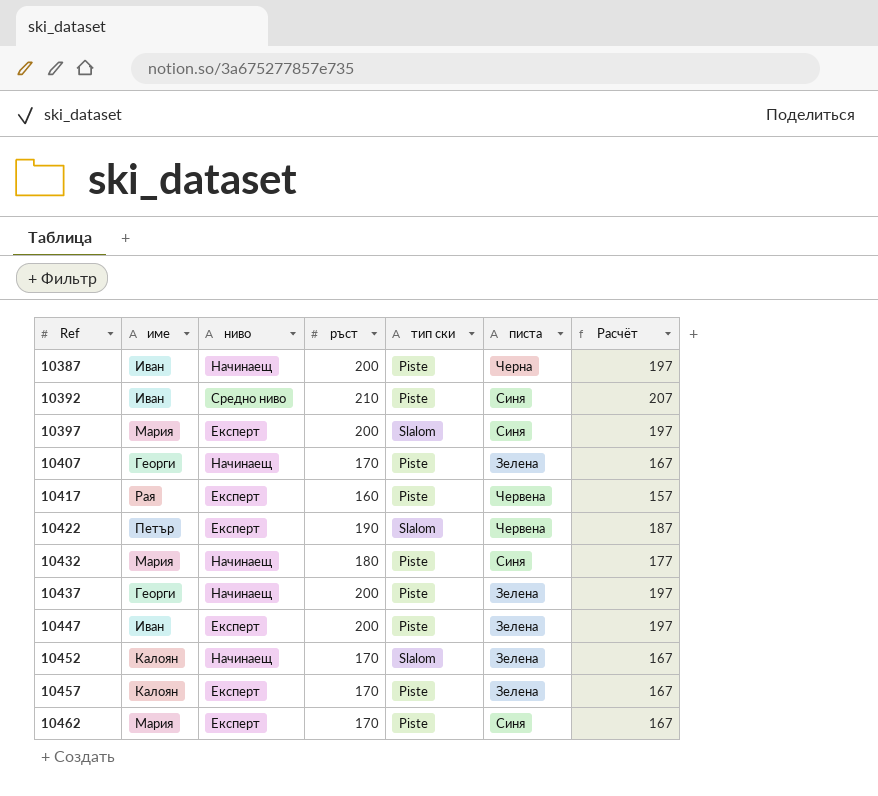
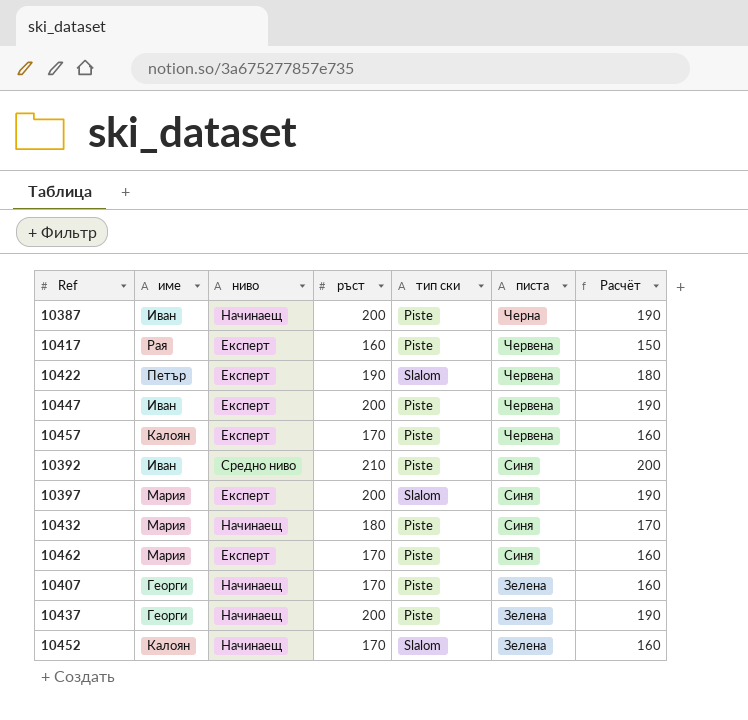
row order: Ref ascending -> писта descending
column Расчёт | formula: [ръст] - 3 -> [ръст] - 10
10447 | писта: Зелена -> Червена
10457 | писта: Зелена -> Червена

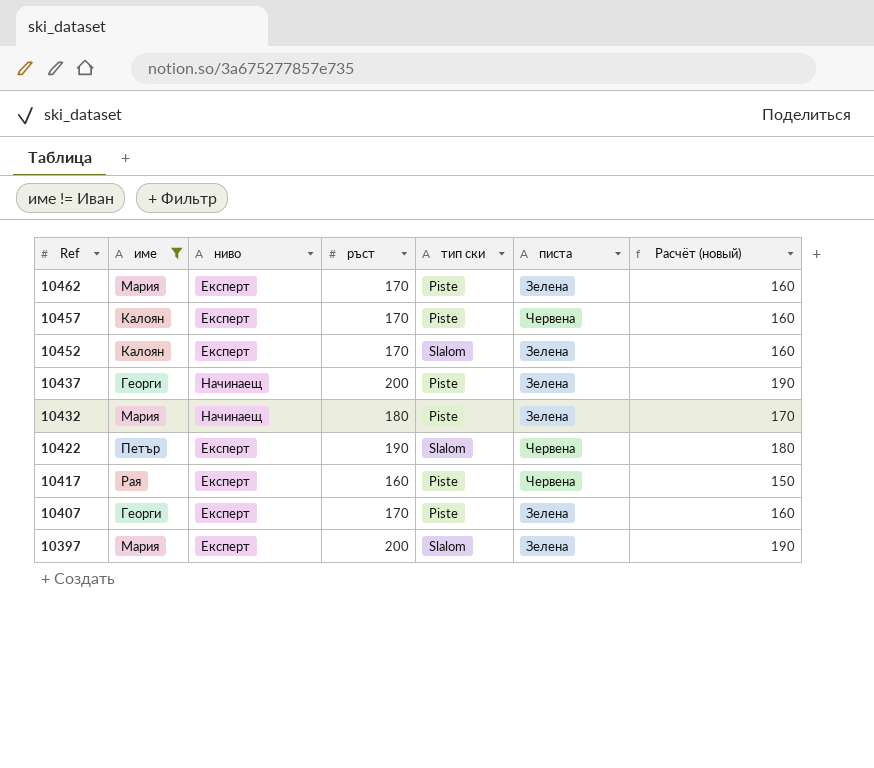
filter: none -> име != Иван
row order: писта descending -> Ref descending
column name: Расчёт -> Расчёт (новый)
10462 | писта: Синя -> Зелена
10452 | ниво: Начинаещ -> Експерт
10432 | писта: Синя -> Зелена
10407 | ниво: Начинаещ -> Експерт
10397 | писта: Синя -> Зелена

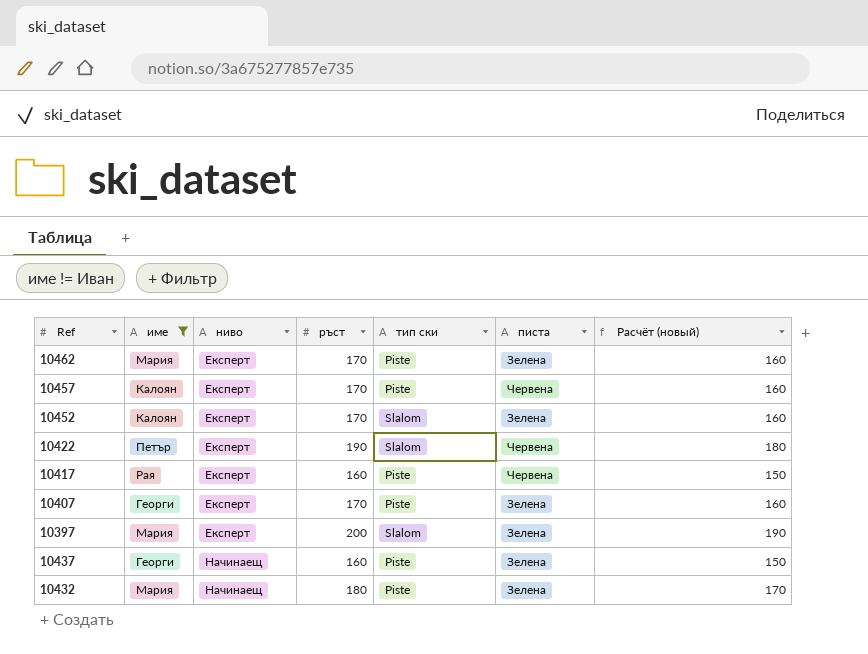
row order: Ref descending -> ниво ascending
10437 | ръст: 200 -> 160
10437 | Расчёт (новый): 190 -> 150

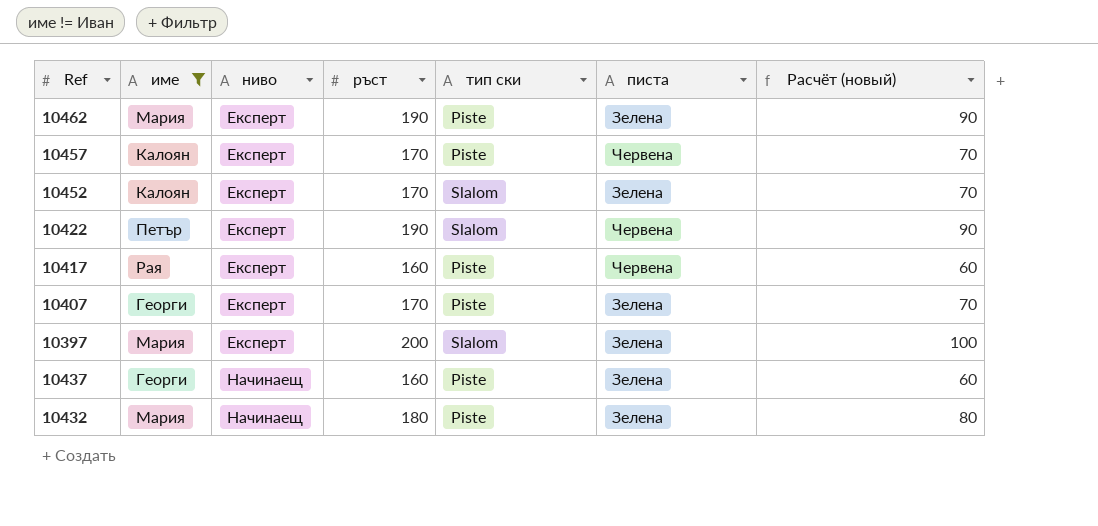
column Расчёт (новый) | formula: [ръст] - 10 -> [ръст] - 100
10462 | ръст: 170 -> 190

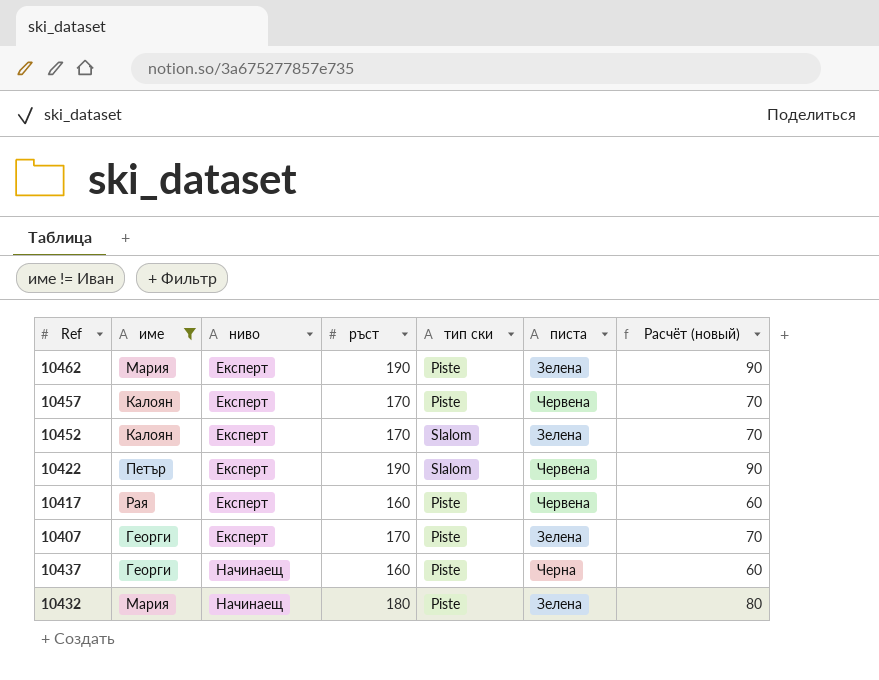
row 10397: Мария | Експерт | 200 | Slalom | Зелена | 100 -> none
10437 | писта: Зелена -> Черна

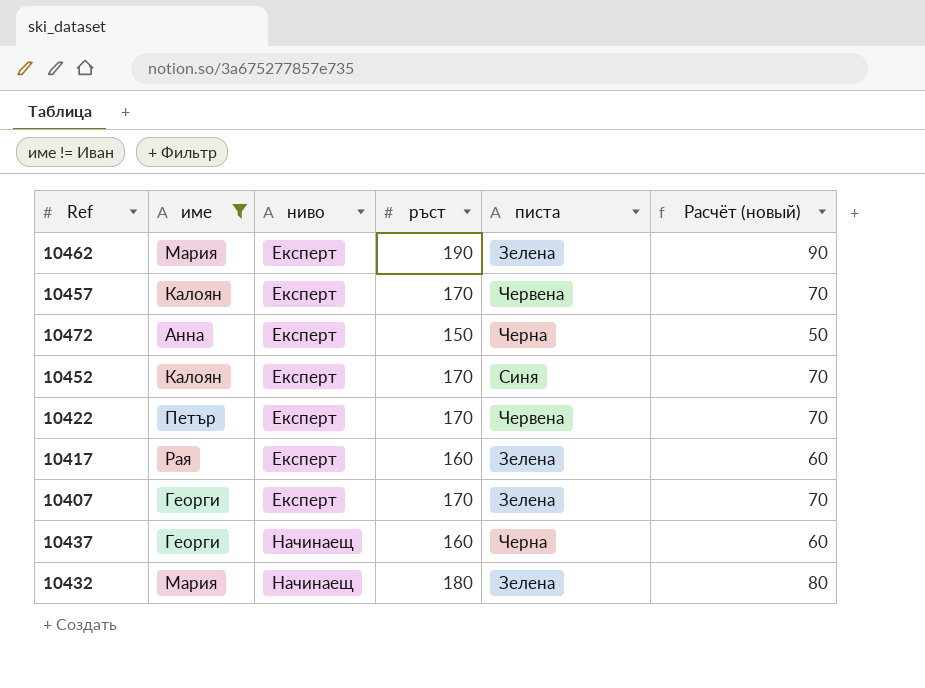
column тип ски | position: 5 -> none
row 10472: none -> Анна | Експерт | 150 | Черна | 50
10452 | писта: Зелена -> Синя
10422 | ръст: 190 -> 170
10422 | Расчёт (новый): 90 -> 70
10417 | писта: Червена -> Зелена

